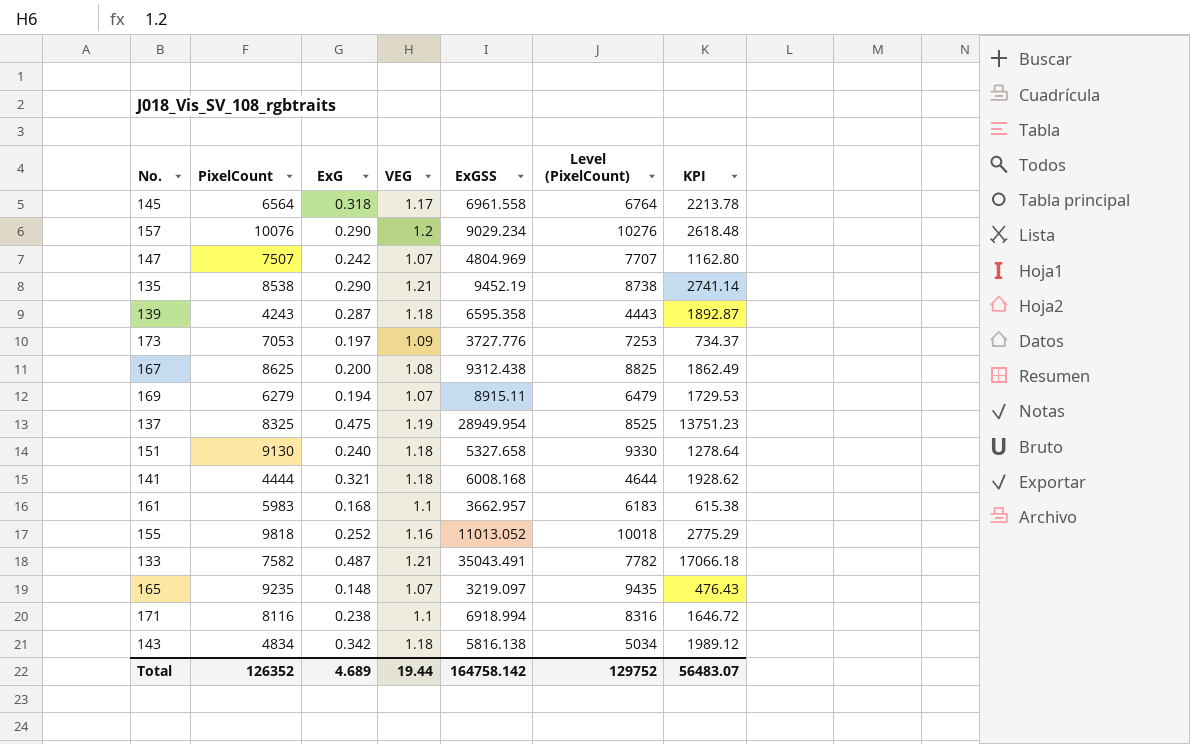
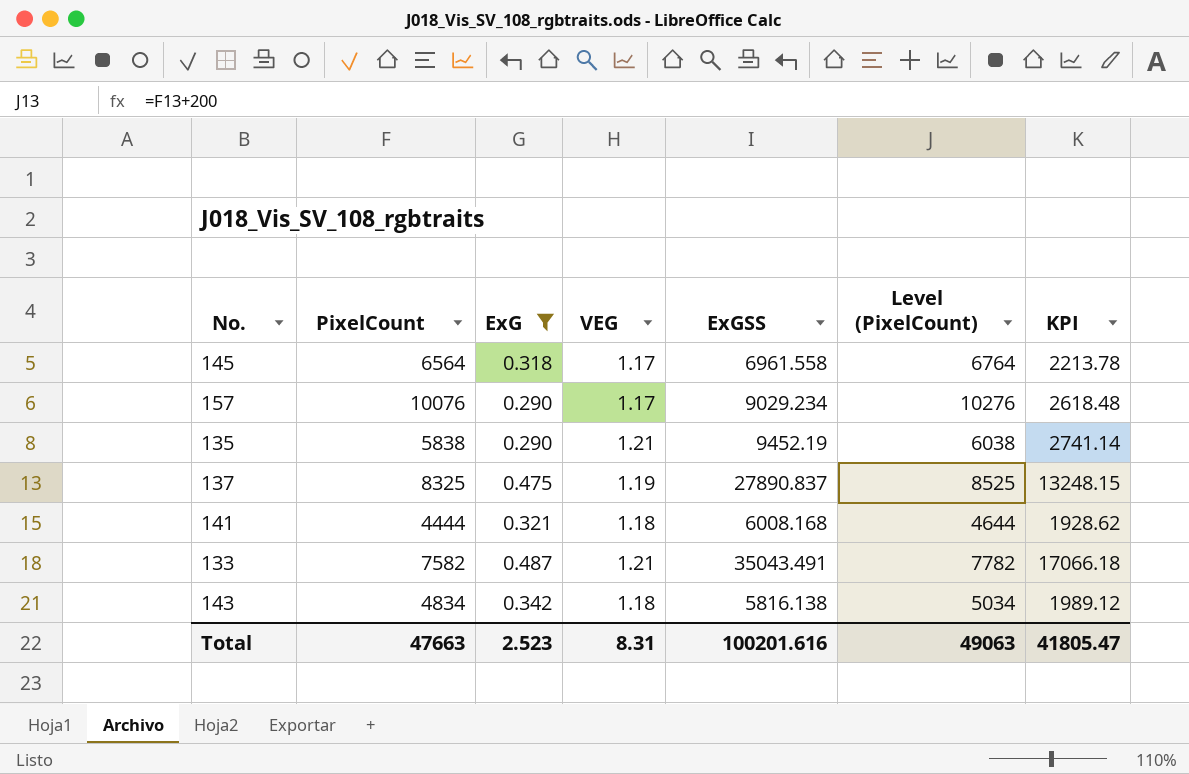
filter: none -> ExG >= 0.290
157 | VEG: 1.2 -> 1.17
135 | PixelCount: 8538 -> 5838
135 | Level (PixelCount): 8738 -> 6038
137 | ExGSS: 28949.954 -> 27890.837
137 | KPI: 13751.23 -> 13248.15
Total | PixelCount: 126352 -> 47663
Total | ExG: 4.689 -> 2.523
Total | VEG: 19.44 -> 8.31
Total | ExGSS: 164758.142 -> 100201.616
Total | Level (PixelCount): 129752 -> 49063
Total | KPI: 56483.07 -> 41805.47

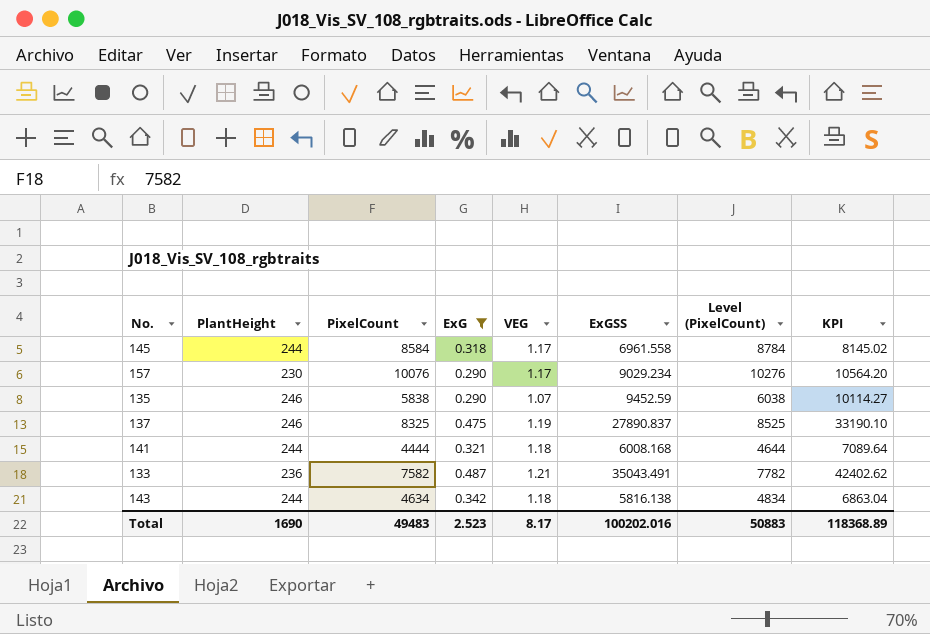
column PlantHeight | position: none -> 2
column KPI | formula: [ExG] * [ExGSS] -> [VEG] * [ExGSS]
145 | PixelCount: 6564 -> 8584
145 | Level (PixelCount): 6764 -> 8784
135 | VEG: 1.21 -> 1.07
135 | ExGSS: 9452.19 -> 9452.59
143 | PixelCount: 4834 -> 4634
143 | Level (PixelCount): 5034 -> 4834
Total | PixelCount: 47663 -> 49483
Total | VEG: 8.31 -> 8.17
Total | ExGSS: 100201.616 -> 100202.016
Total | Level (PixelCount): 49063 -> 50883
Total | KPI: 41805.47 -> 118368.89

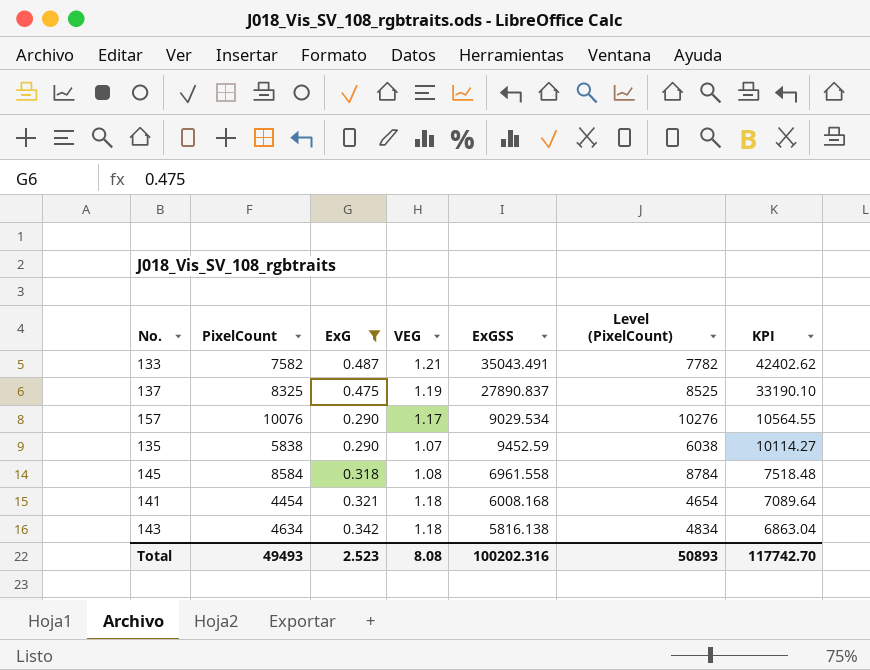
row order: none -> KPI descending
column PlantHeight | position: 2 -> none
157 | ExGSS: 9029.234 -> 9029.534
157 | KPI: 10564.20 -> 10564.55
145 | VEG: 1.17 -> 1.08
145 | KPI: 8145.02 -> 7518.48
141 | PixelCount: 4444 -> 4454
141 | Level (PixelCount): 4644 -> 4654
Total | PixelCount: 49483 -> 49493
Total | VEG: 8.17 -> 8.08
Total | ExGSS: 100202.016 -> 100202.316
Total | Level (PixelCount): 50883 -> 50893
Total | KPI: 118368.89 -> 117742.70

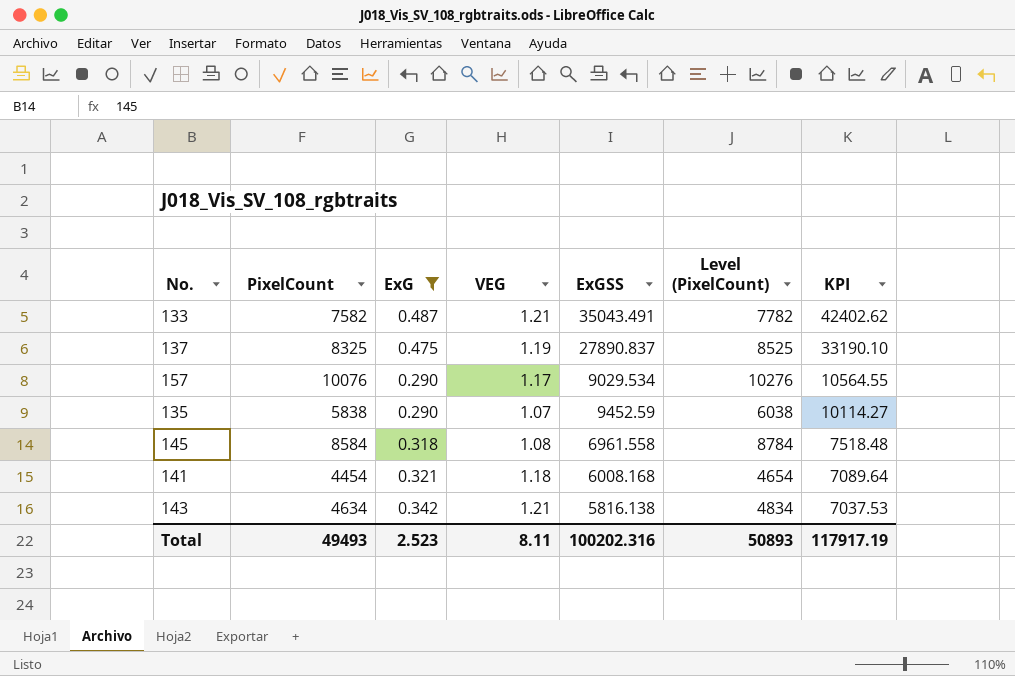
143 | VEG: 1.18 -> 1.21
143 | KPI: 6863.04 -> 7037.53
Total | VEG: 8.08 -> 8.11
Total | KPI: 117742.70 -> 117917.19

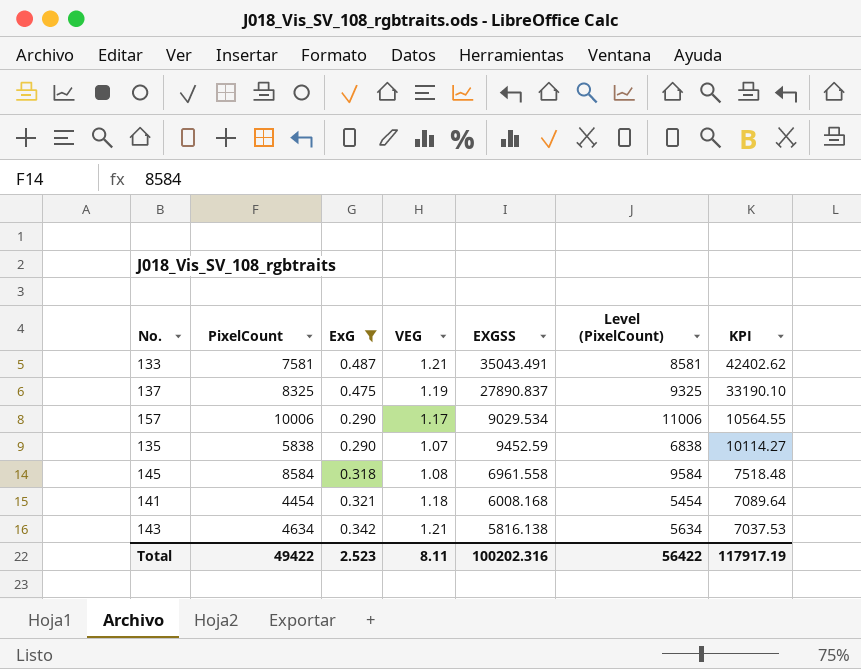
column name: ExGSS -> EXGSS
column Level (PixelCount) | formula: [PixelCount] + 200 -> [PixelCount] + 1000
133 | PixelCount: 7582 -> 7581
157 | PixelCount: 10076 -> 10006
Total | PixelCount: 49493 -> 49422
Total | Level (PixelCount): 50893 -> 56422

